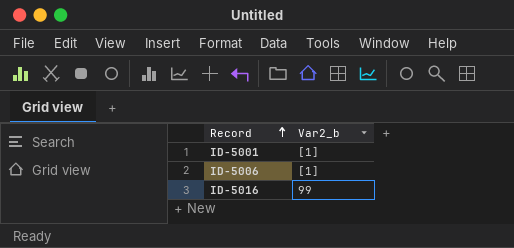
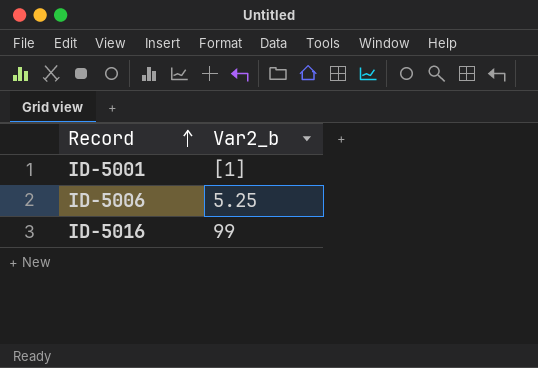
ID-5006 | Var2_b: [1] -> 5.25

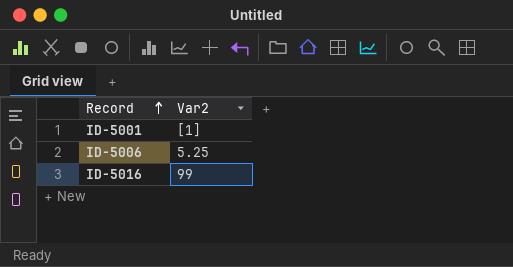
column name: Var2_b -> Var2

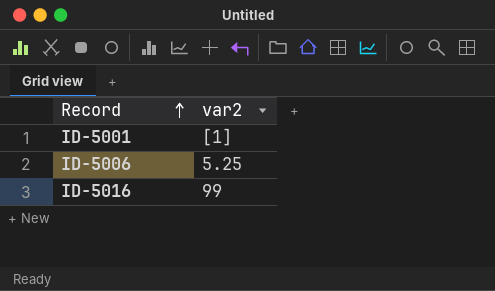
column name: Var2 -> var2

